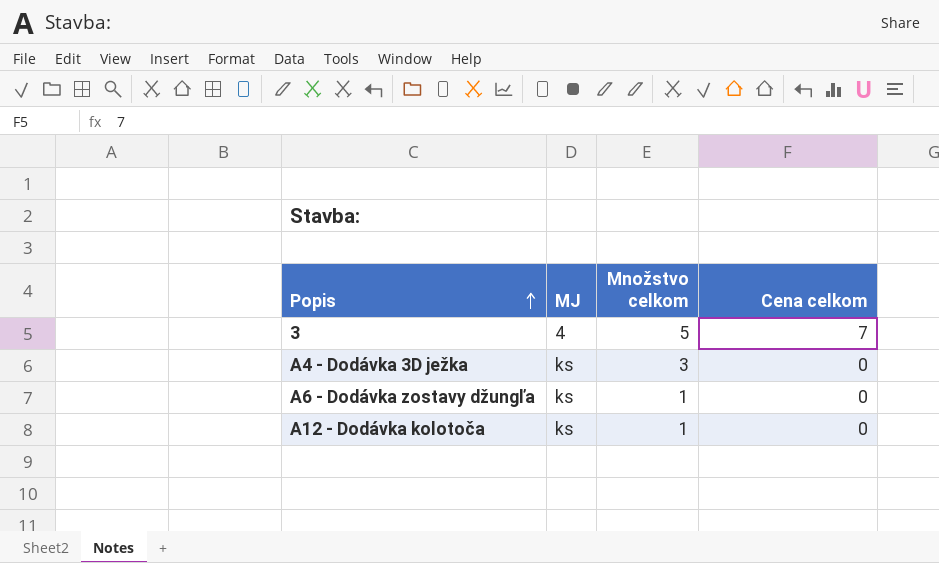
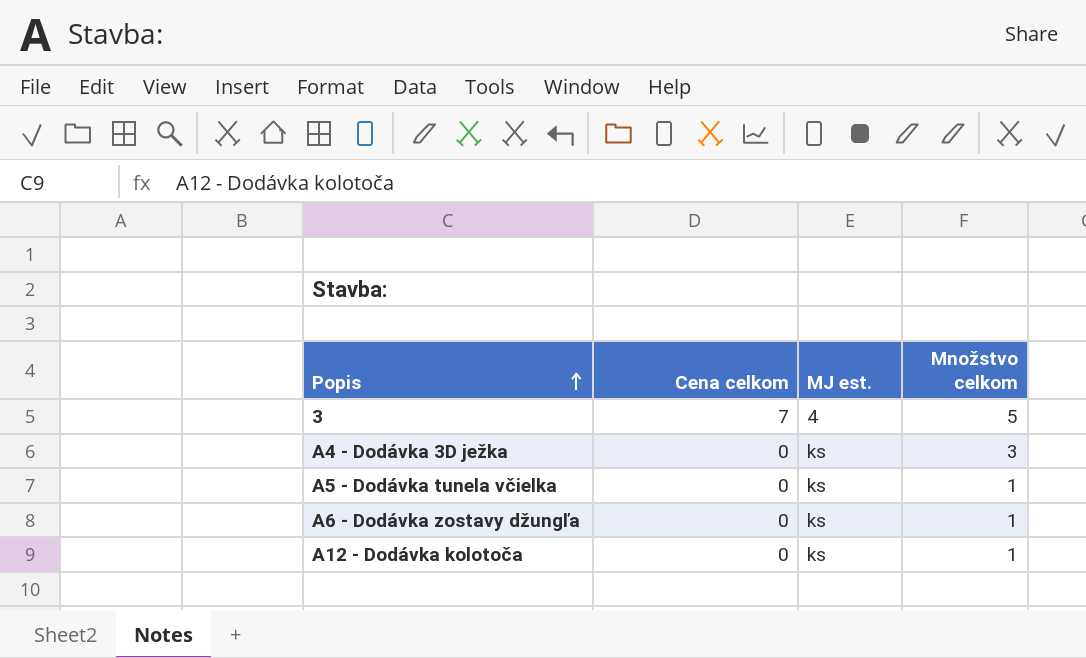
column Cena celkom | position: 4 -> 2
column name: MJ -> MJ est.
row A5 - Dodávka tunela včielka: none -> 0 | ks | 1

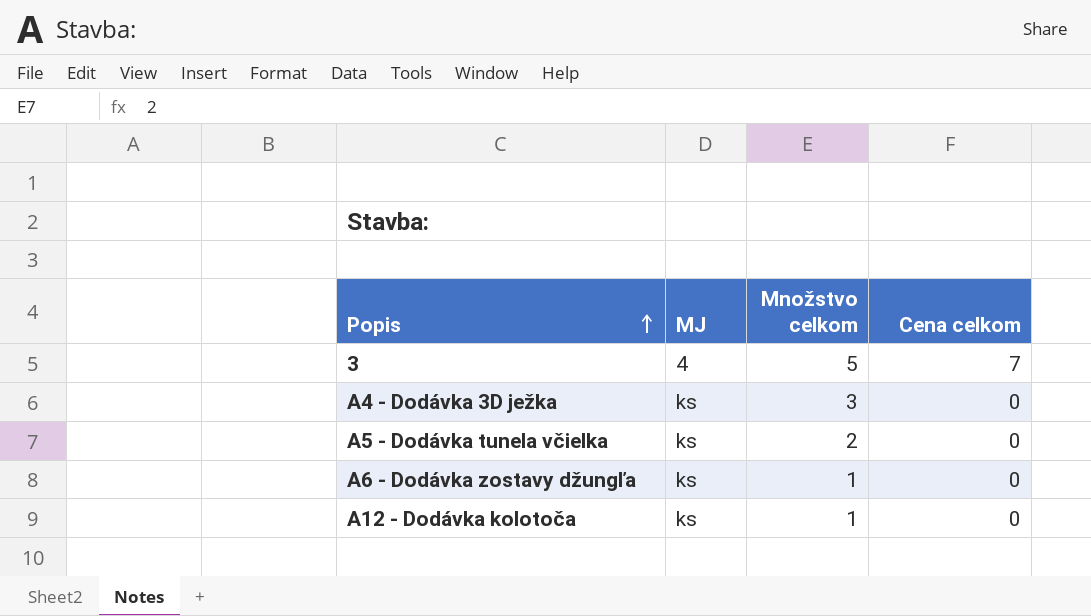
column name: MJ est. -> MJ
column Cena celkom | position: 2 -> 4
A5 - Dodávka tunela včielka | Množstvo celkom: 1 -> 2

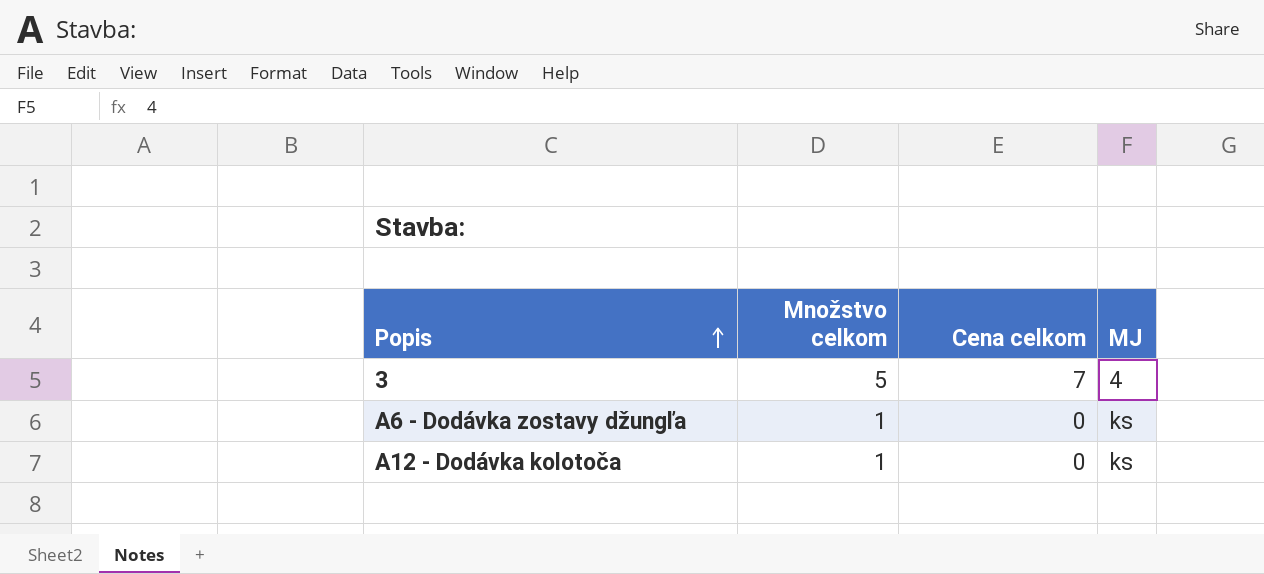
column MJ | position: 2 -> 4
row A4 - Dodávka 3D ježka: ks | 3 | 0 -> none
row A5 - Dodávka tunela včielka: ks | 2 | 0 -> none

